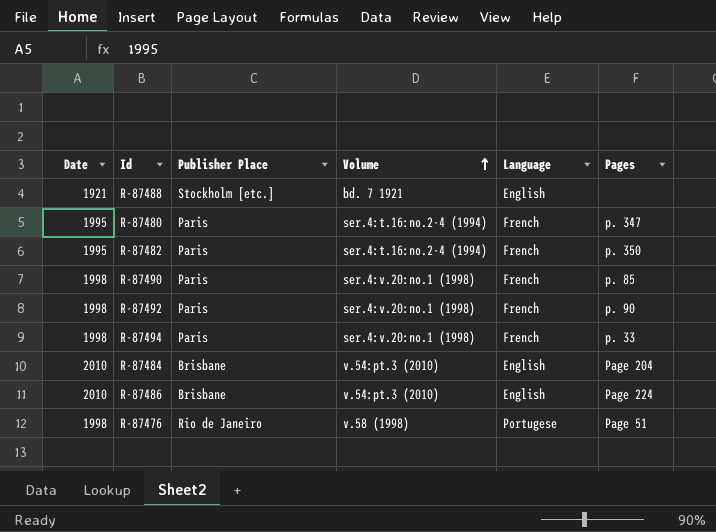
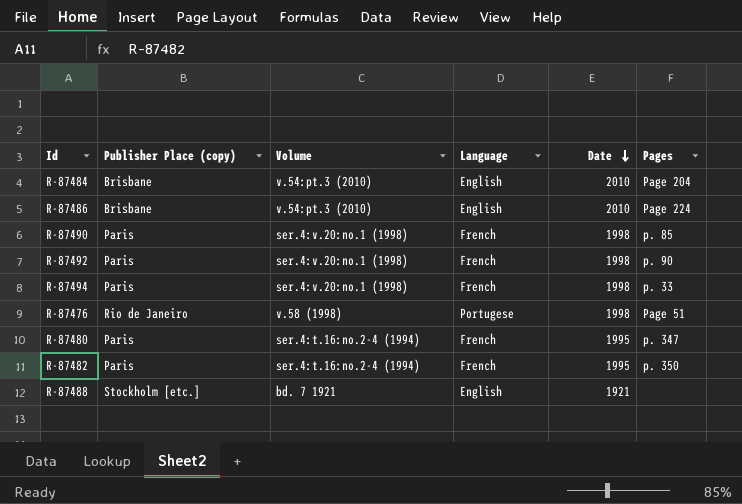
row order: Volume ascending -> Date descending
column name: Publisher Place -> Publisher Place (copy)
column Date | position: 1 -> 5

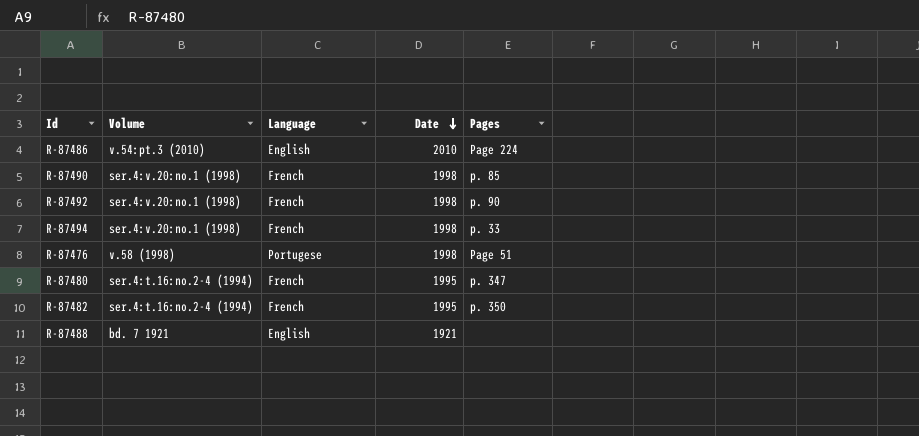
column Publisher Place (copy) | position: 2 -> none
row R-87484: Brisbane | v.54:pt.3 (2010) | English | 2010 | Page 204 -> none

